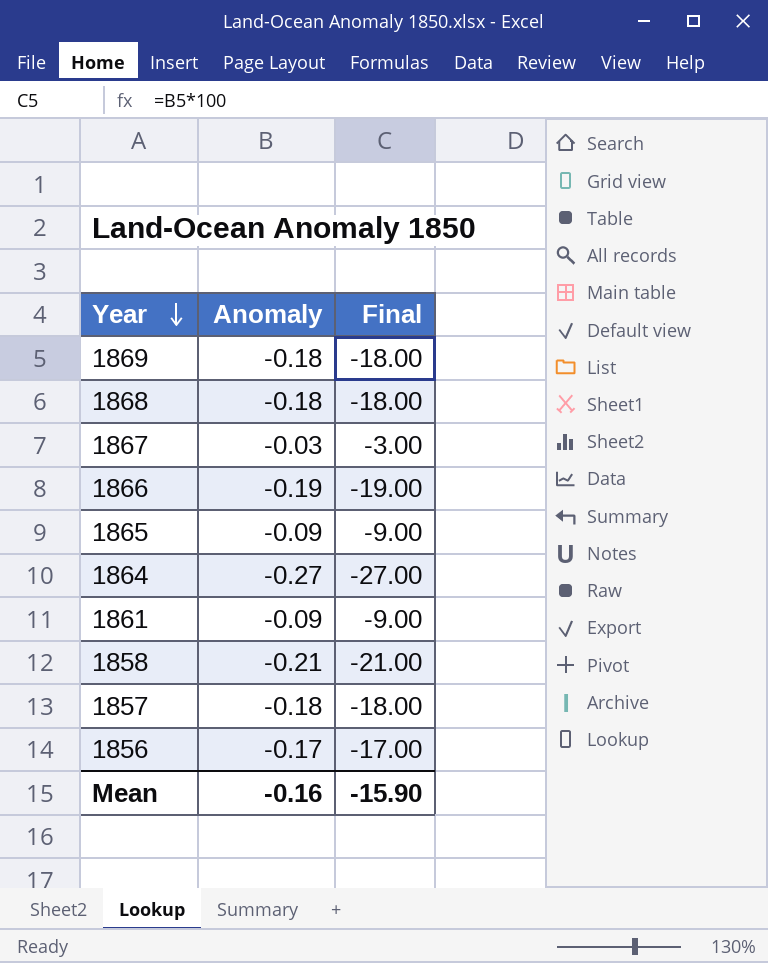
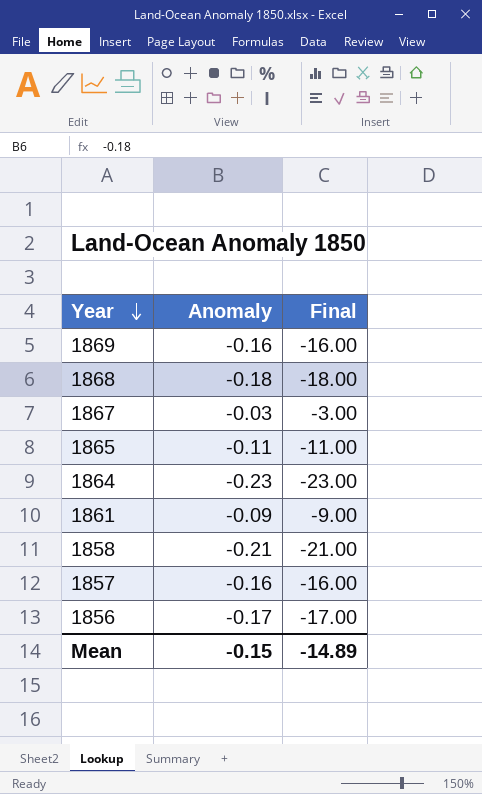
row 1866: -0.19 | -19.00 -> none
1869 | Anomaly: -0.18 -> -0.16
1869 | Final: -18.00 -> -16.00
1865 | Anomaly: -0.09 -> -0.11
1865 | Final: -9.00 -> -11.00
1864 | Anomaly: -0.27 -> -0.23
1864 | Final: -27.00 -> -23.00
1857 | Anomaly: -0.18 -> -0.16
1857 | Final: -18.00 -> -16.00
Mean | Anomaly: -0.16 -> -0.15
Mean | Final: -15.90 -> -14.89

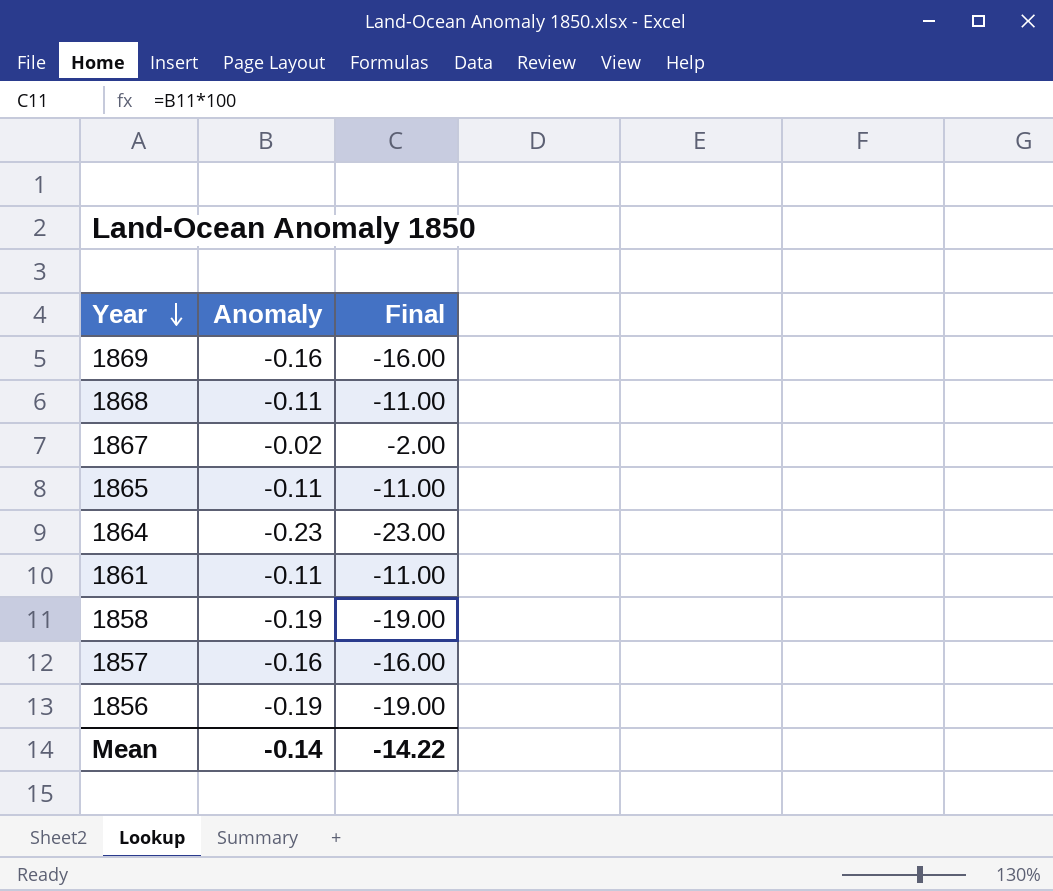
1868 | Anomaly: -0.18 -> -0.11
1868 | Final: -18.00 -> -11.00
1867 | Anomaly: -0.03 -> -0.02
1867 | Final: -3.00 -> -2.00
1861 | Anomaly: -0.09 -> -0.11
1861 | Final: -9.00 -> -11.00
1858 | Anomaly: -0.21 -> -0.19
1858 | Final: -21.00 -> -19.00
1856 | Anomaly: -0.17 -> -0.19
1856 | Final: -17.00 -> -19.00
Mean | Anomaly: -0.15 -> -0.14
Mean | Final: -14.89 -> -14.22

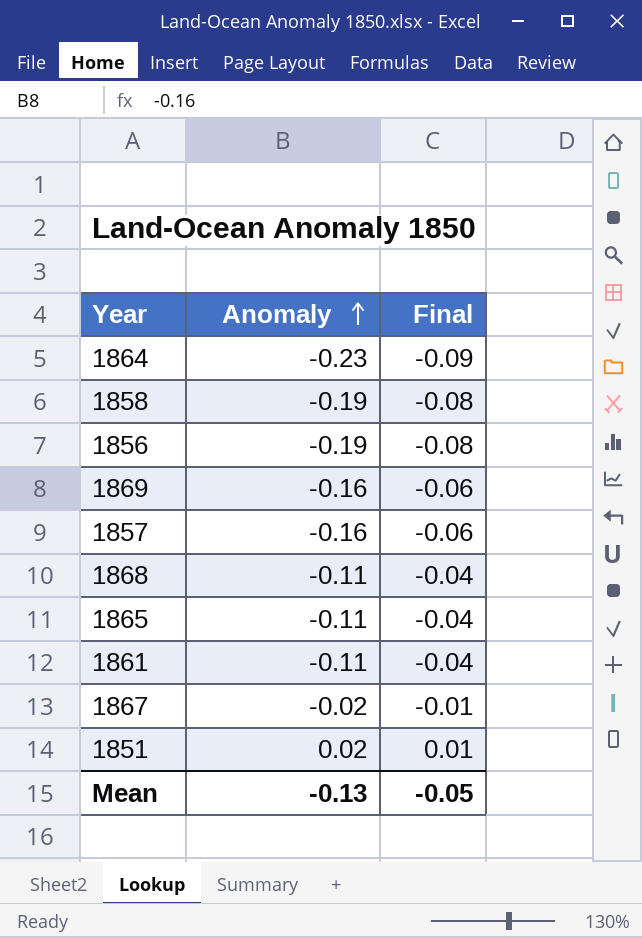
row order: Year descending -> Anomaly ascending
column Final | formula: [Anomaly] * 100 -> [Anomaly] * 0.4
row 1851: none -> 0.02 | 0.01
Mean | Anomaly: -0.14 -> -0.13
Mean | Final: -14.22 -> -0.05

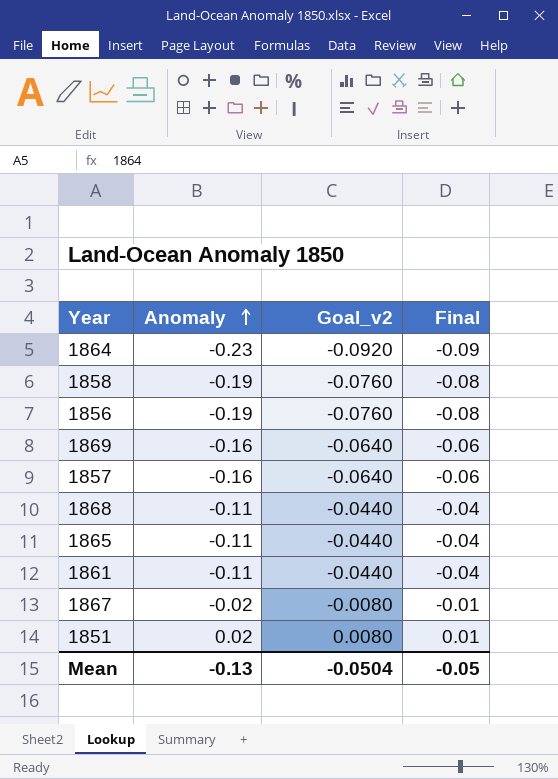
column Goal_v2 | formula: none -> [Anomaly] * 0.4

